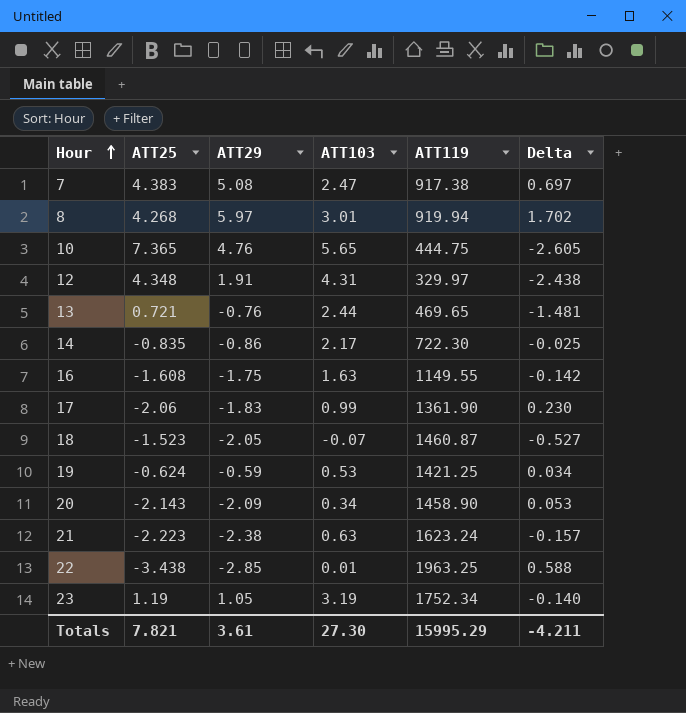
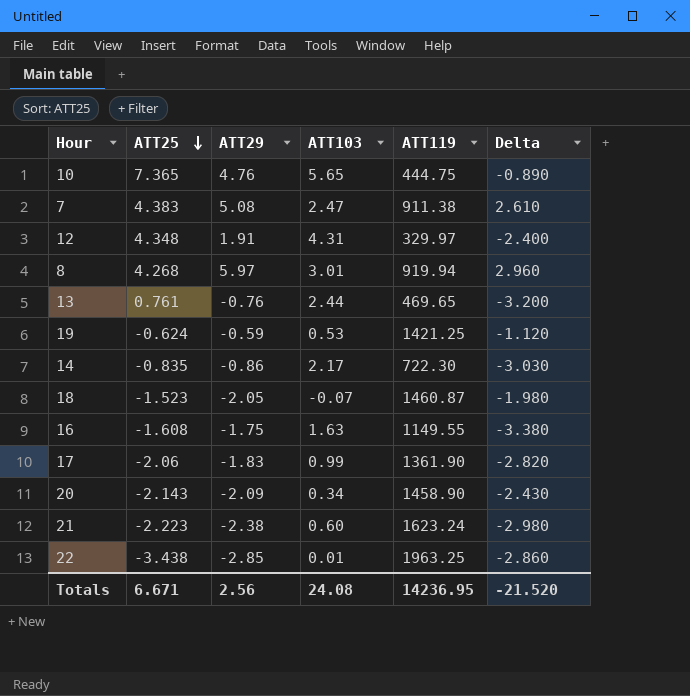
row order: Hour ascending -> ATT25 descending
column Delta | formula: [ATT29] - [ATT25] -> [ATT29] - [ATT103]
row 23: 1.19 | 1.05 | 3.19 | 1752.34 | -0.140 -> none
7 | ATT119: 917.38 -> 911.38
13 | ATT25: 0.721 -> 0.761
21 | ATT103: 0.63 -> 0.60
Totals | ATT25: 7.821 -> 6.671
Totals | ATT29: 3.61 -> 2.56
Totals | ATT103: 27.30 -> 24.08
Totals | ATT119: 15995.29 -> 14236.95
Totals | Delta: -4.211 -> -21.520

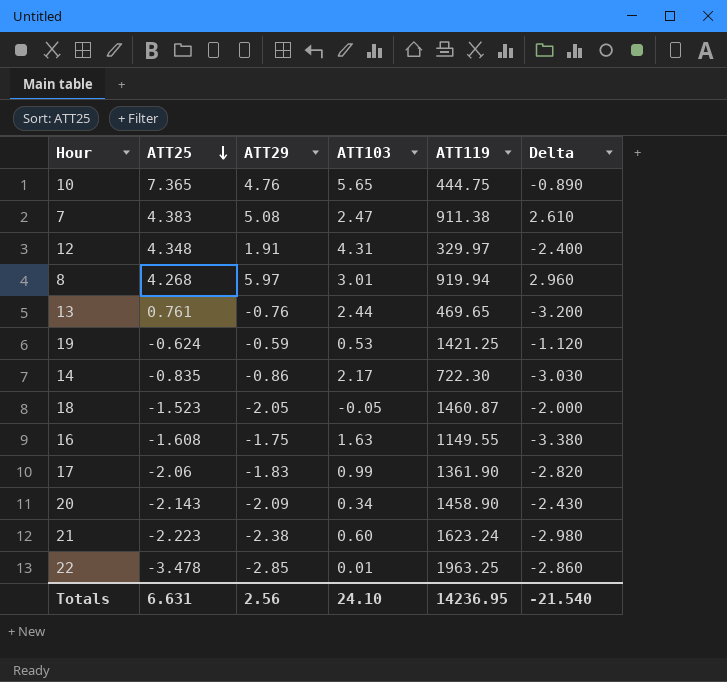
18 | ATT103: -0.07 -> -0.05
18 | Delta: -1.980 -> -2.000
22 | ATT25: -3.438 -> -3.478
Totals | ATT25: 6.671 -> 6.631
Totals | ATT103: 24.08 -> 24.10
Totals | Delta: -21.520 -> -21.540

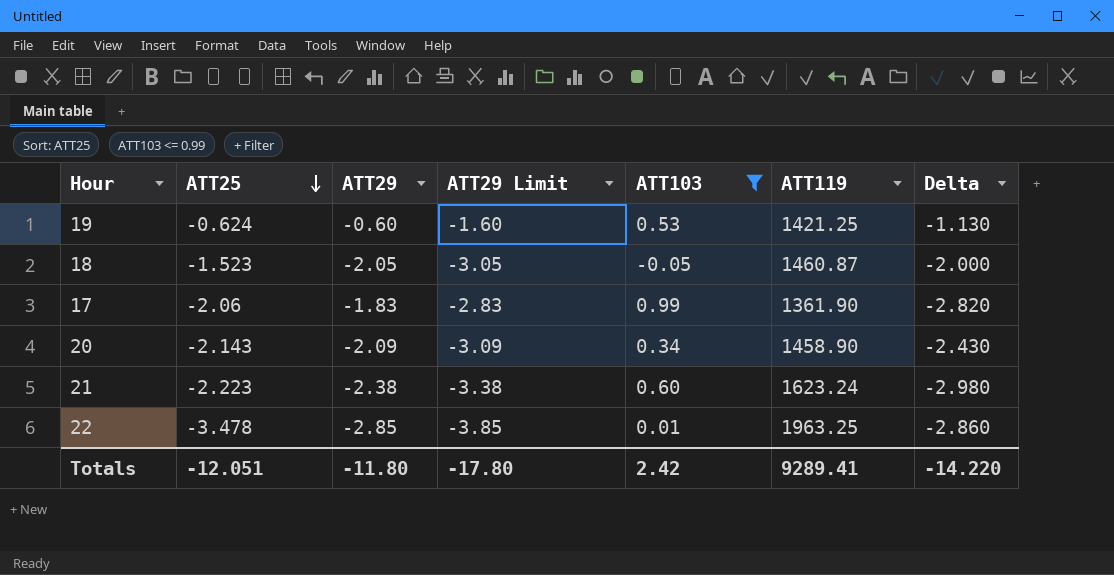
filter: none -> ATT103 <= 0.99
column ATT29 Limit | formula: none -> [ATT29] - 1
19 | ATT29: -0.59 -> -0.60
19 | Delta: -1.120 -> -1.130
Totals | ATT25: 6.631 -> -12.051
Totals | ATT29: 2.56 -> -11.80
Totals | ATT103: 24.10 -> 2.42
Totals | ATT119: 14236.95 -> 9289.41
Totals | Delta: -21.540 -> -14.220

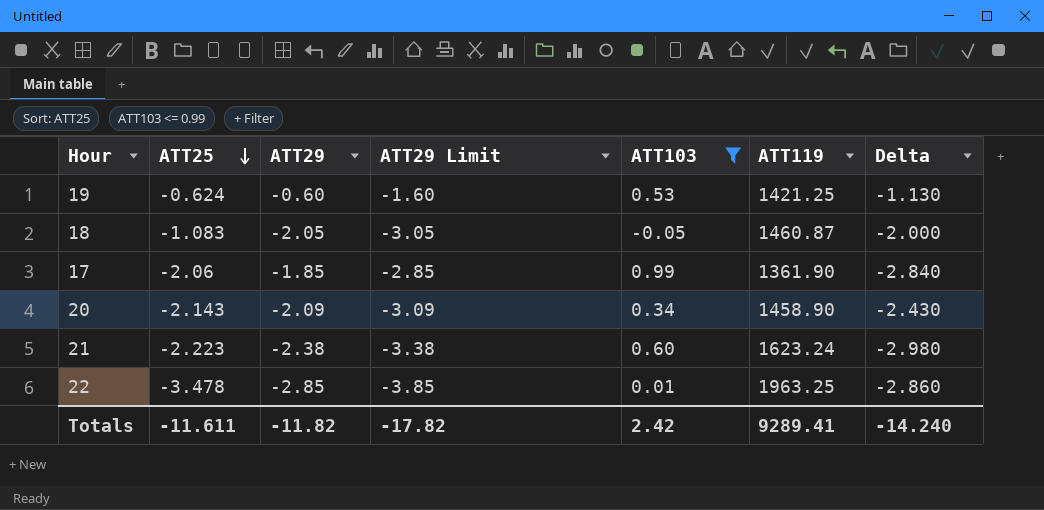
18 | ATT25: -1.523 -> -1.083
17 | ATT29: -1.83 -> -1.85
17 | ATT29 Limit: -2.83 -> -2.85
17 | Delta: -2.820 -> -2.840
Totals | ATT25: -12.051 -> -11.611
Totals | ATT29: -11.80 -> -11.82
Totals | ATT29 Limit: -17.80 -> -17.82
Totals | Delta: -14.220 -> -14.240

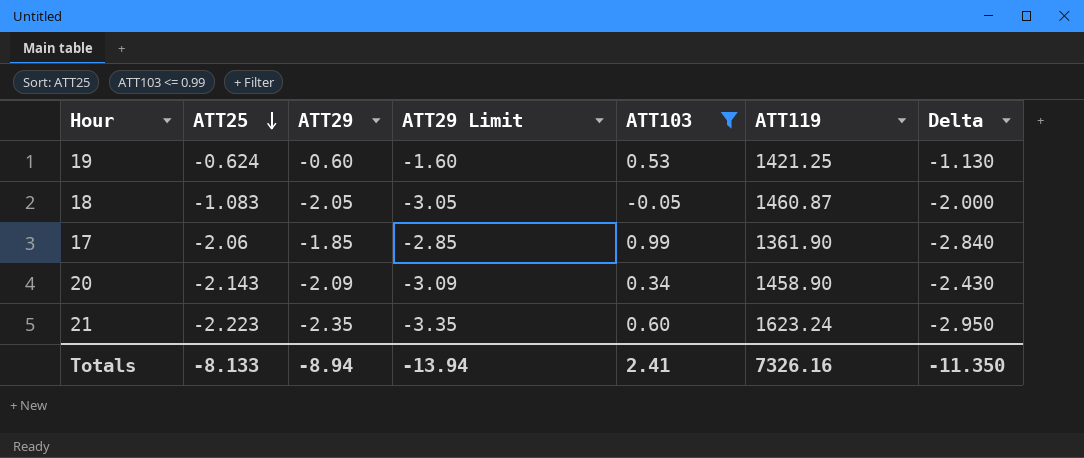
row 22: -3.478 | -2.85 | -3.85 | 0.01 | 1963.25 | -2.860 -> none
21 | ATT29: -2.38 -> -2.35
21 | ATT29 Limit: -3.38 -> -3.35
21 | Delta: -2.980 -> -2.950
Totals | ATT25: -11.611 -> -8.133
Totals | ATT29: -11.82 -> -8.94
Totals | ATT29 Limit: -17.82 -> -13.94
Totals | ATT103: 2.42 -> 2.41
Totals | ATT119: 9289.41 -> 7326.16
Totals | Delta: -14.240 -> -11.350

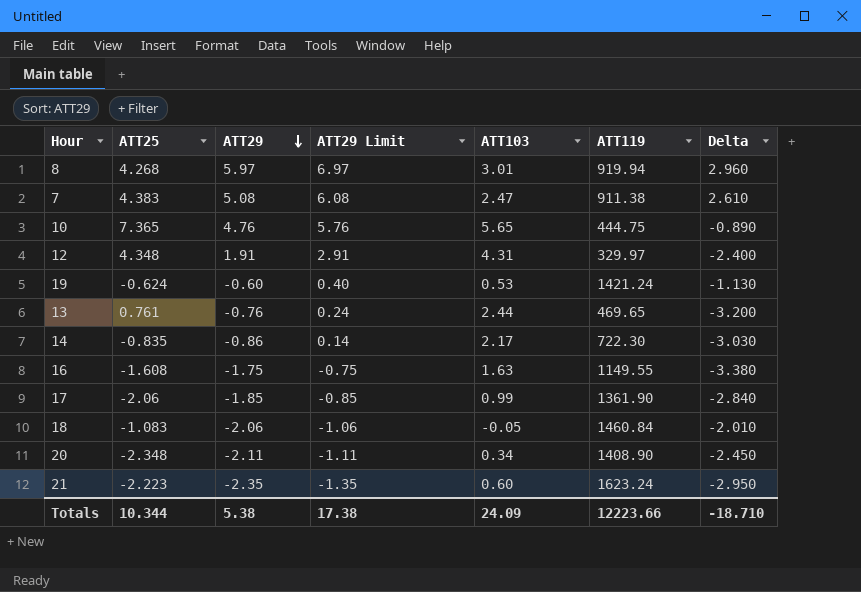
filter: ATT103 <= 0.99 -> none
row order: ATT25 descending -> ATT29 descending
column ATT29 Limit | formula: [ATT29] - 1 -> [ATT29] + 1
19 | ATT119: 1421.25 -> 1421.24
18 | ATT29: -2.05 -> -2.06
18 | ATT119: 1460.87 -> 1460.84
18 | Delta: -2.000 -> -2.010
20 | ATT25: -2.143 -> -2.348
20 | ATT29: -2.09 -> -2.11
20 | ATT119: 1458.90 -> 1408.90
20 | Delta: -2.430 -> -2.450
Totals | ATT25: -8.133 -> 10.344
Totals | ATT29: -8.94 -> 5.38
Totals | ATT29 Limit: -13.94 -> 17.38
Totals | ATT103: 2.41 -> 24.09
Totals | ATT119: 7326.16 -> 12223.66
Totals | Delta: -11.350 -> -18.710

